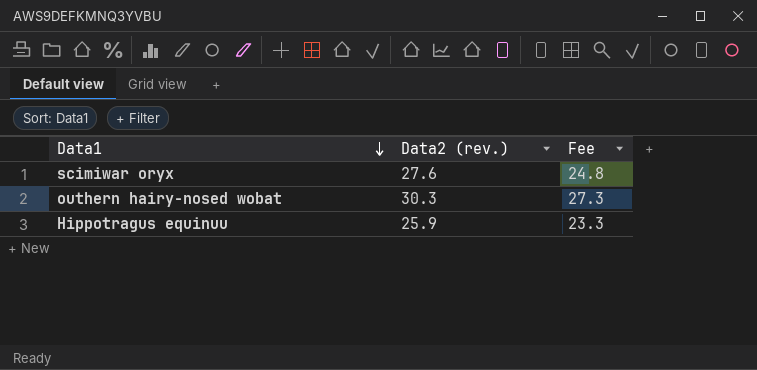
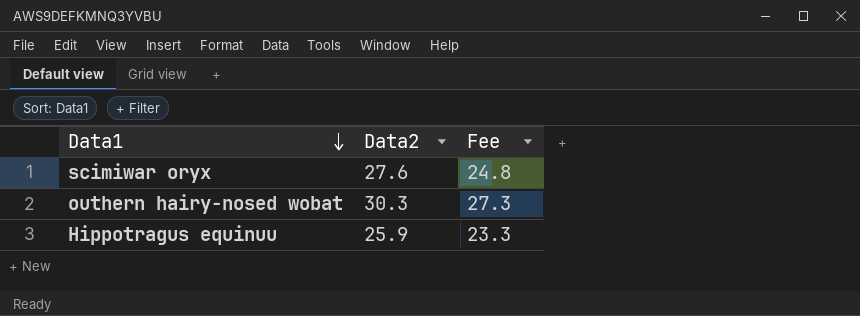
column name: Data2 (rev.) -> Data2

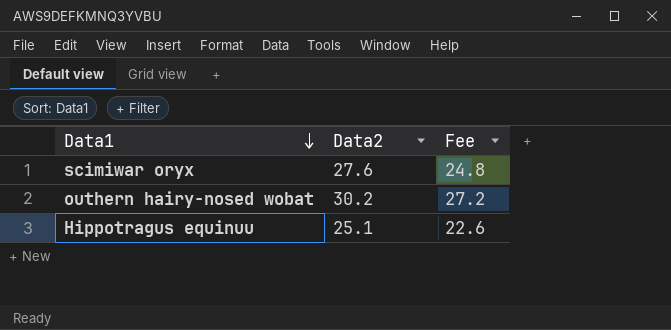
outhern hairy-nosed wobat | Data2: 30.3 -> 30.2
outhern hairy-nosed wobat | Fee: 27.3 -> 27.2
Hippotragus equinuu | Data2: 25.9 -> 25.1
Hippotragus equinuu | Fee: 23.3 -> 22.6

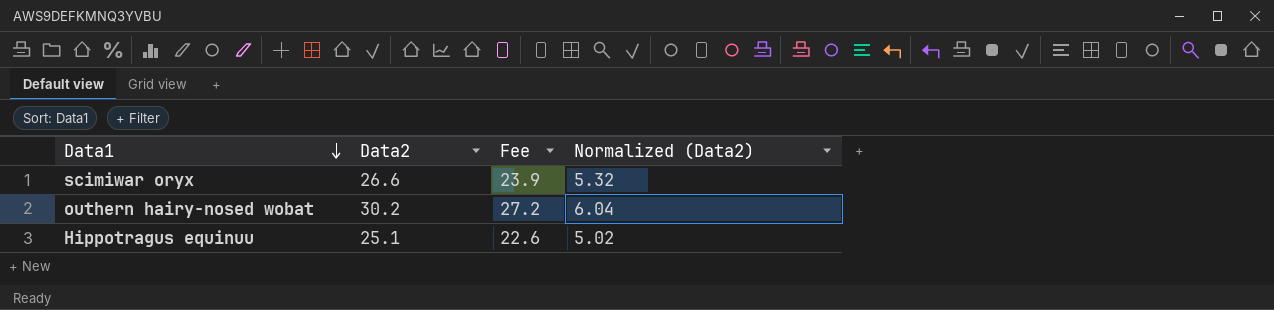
column Normalized (Data2) | formula: none -> [Data2] * 0.2
scimiwar oryx | Data2: 27.6 -> 26.6
scimiwar oryx | Fee: 24.8 -> 23.9

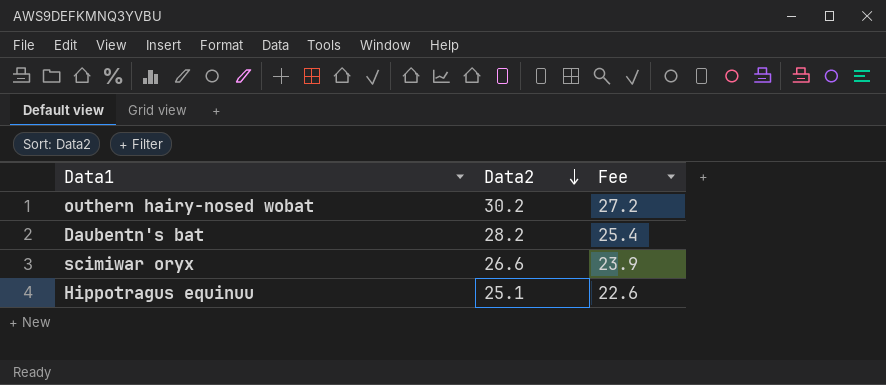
row order: Data1 descending -> Data2 descending
column Normalized (Data2) | formula: [Data2] * 0.2 -> none
row Daubentn's bat: none -> 28.2 | 25.4

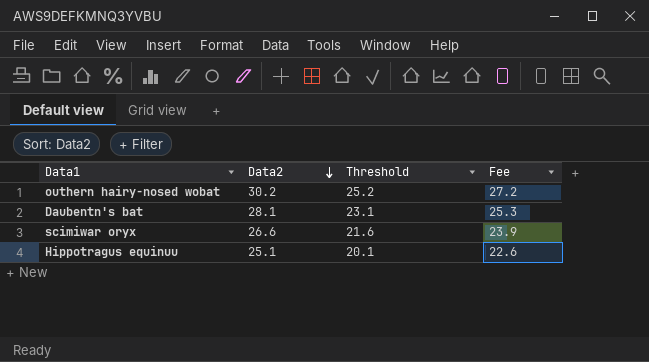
column Threshold | formula: none -> [Data2] - 5
Daubentn's bat | Data2: 28.2 -> 28.1
Daubentn's bat | Fee: 25.4 -> 25.3

